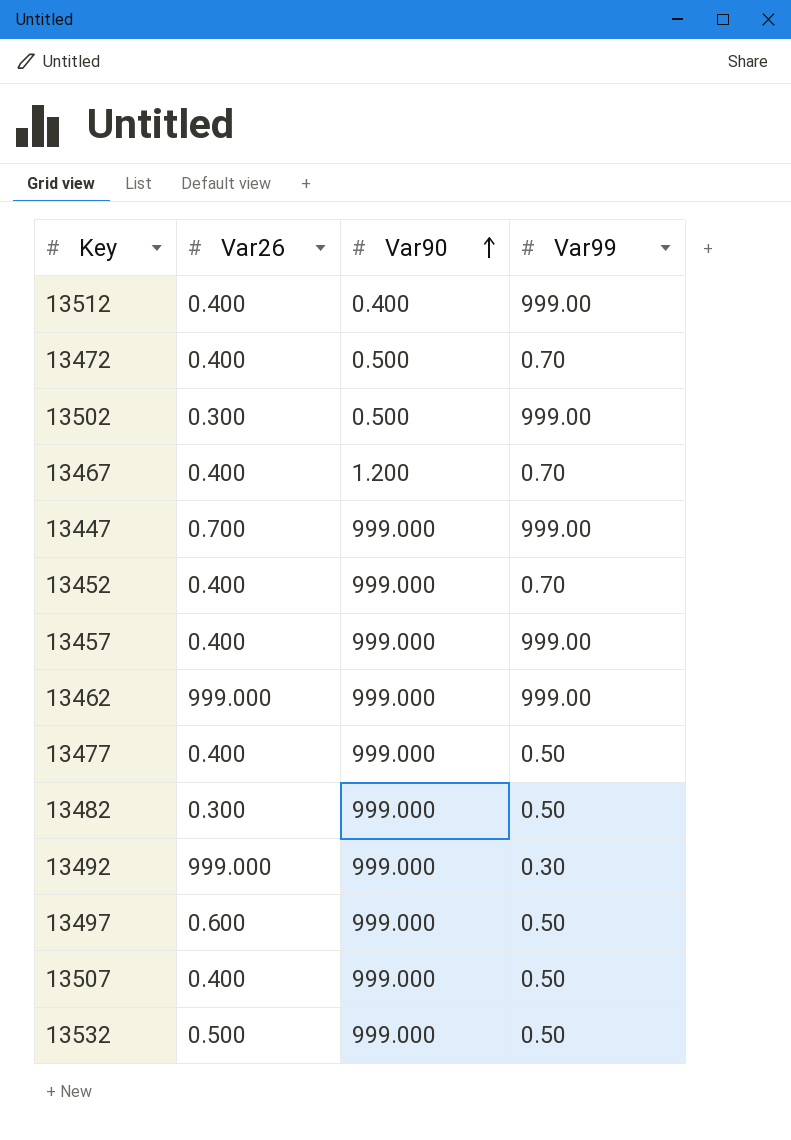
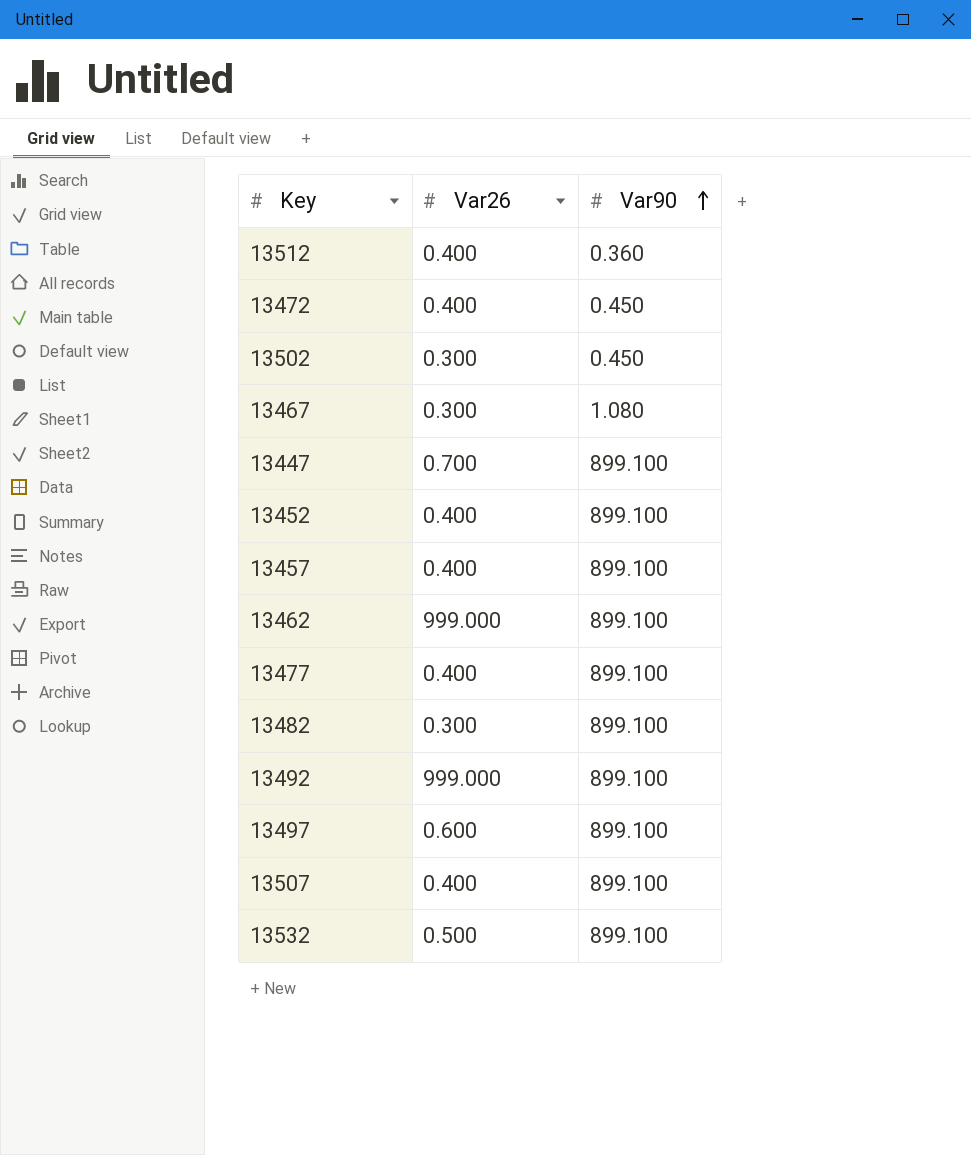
column Var99 | position: 4 -> none
13512 | Var90: 0.400 -> 0.360
13472 | Var90: 0.500 -> 0.450
13502 | Var90: 0.500 -> 0.450
13467 | Var26: 0.400 -> 0.300
13467 | Var90: 1.200 -> 1.080
13447 | Var90: 999.000 -> 899.100
13452 | Var90: 999.000 -> 899.100
13457 | Var90: 999.000 -> 899.100
13462 | Var90: 999.000 -> 899.100
13477 | Var90: 999.000 -> 899.100
13482 | Var90: 999.000 -> 899.100
13492 | Var90: 999.000 -> 899.100
13497 | Var90: 999.000 -> 899.100
13507 | Var90: 999.000 -> 899.100
13532 | Var90: 999.000 -> 899.100

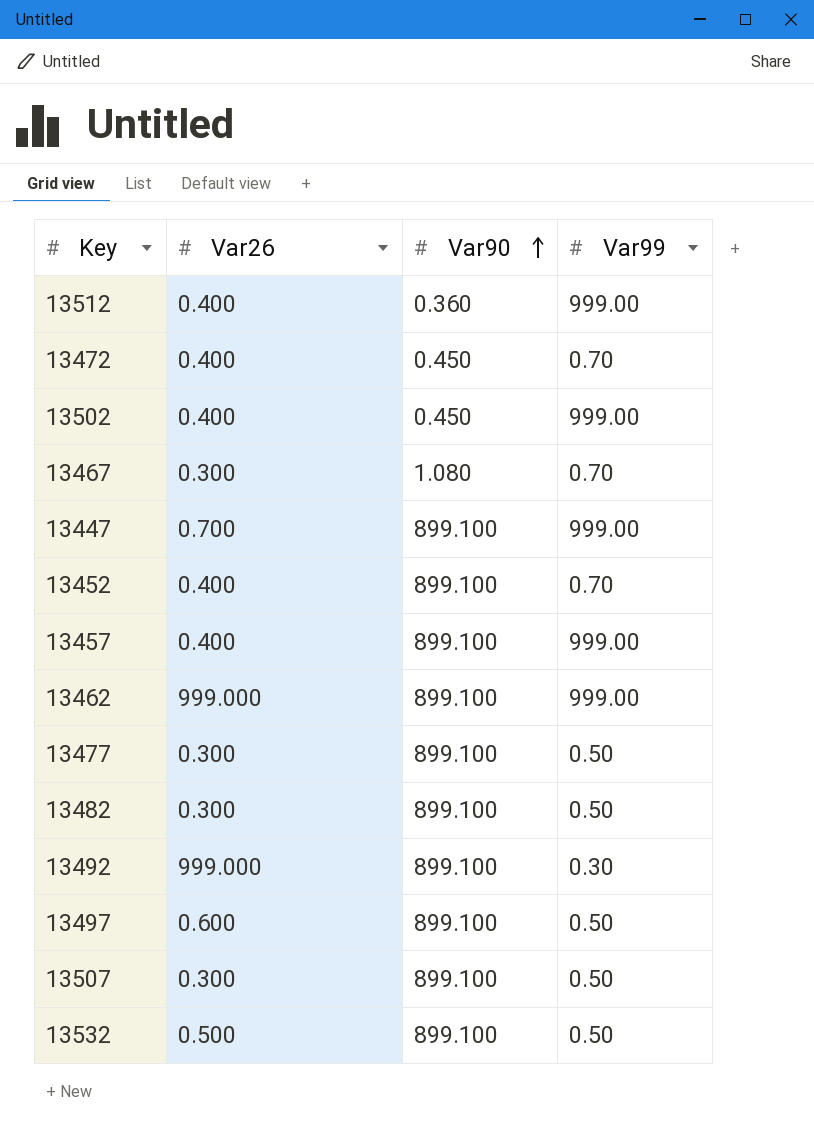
column Var99 | position: none -> 4
13502 | Var26: 0.300 -> 0.400
13477 | Var26: 0.400 -> 0.300
13507 | Var26: 0.400 -> 0.300

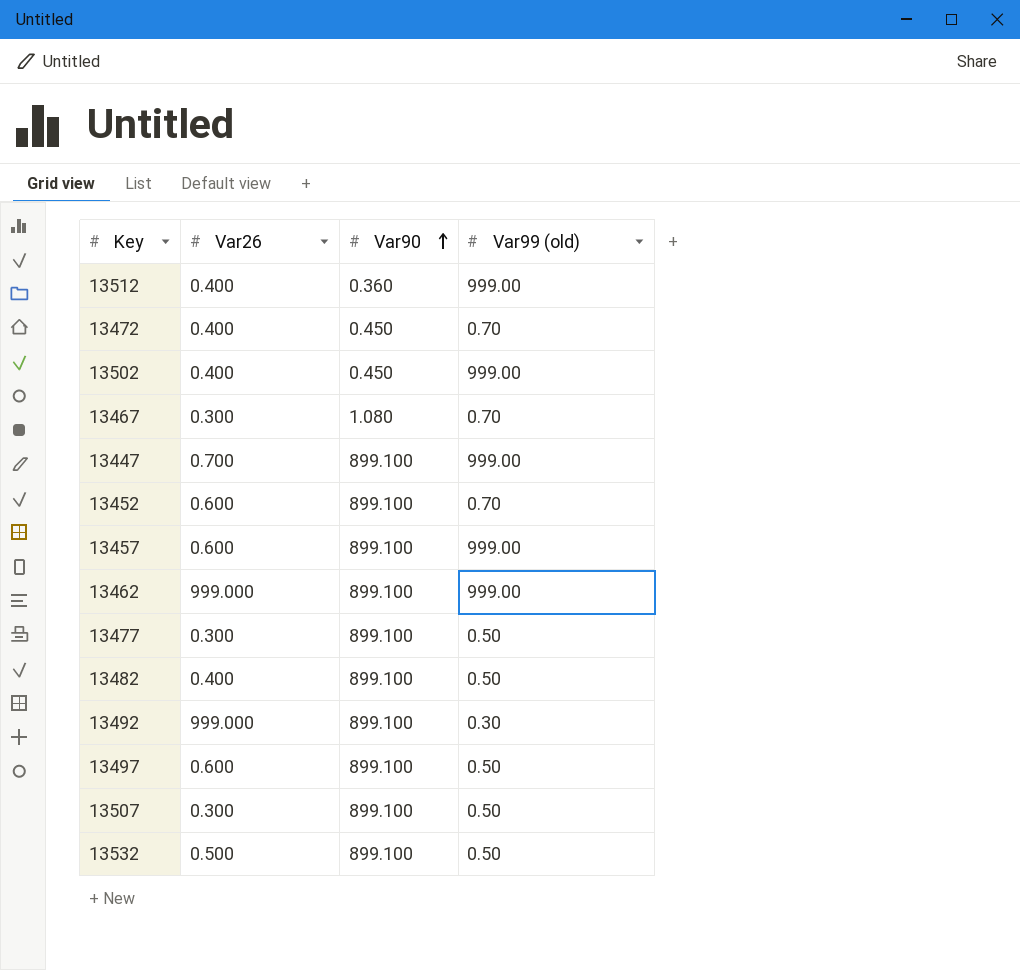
column name: Var99 -> Var99 (old)
13452 | Var26: 0.400 -> 0.600
13457 | Var26: 0.400 -> 0.600
13482 | Var26: 0.300 -> 0.400

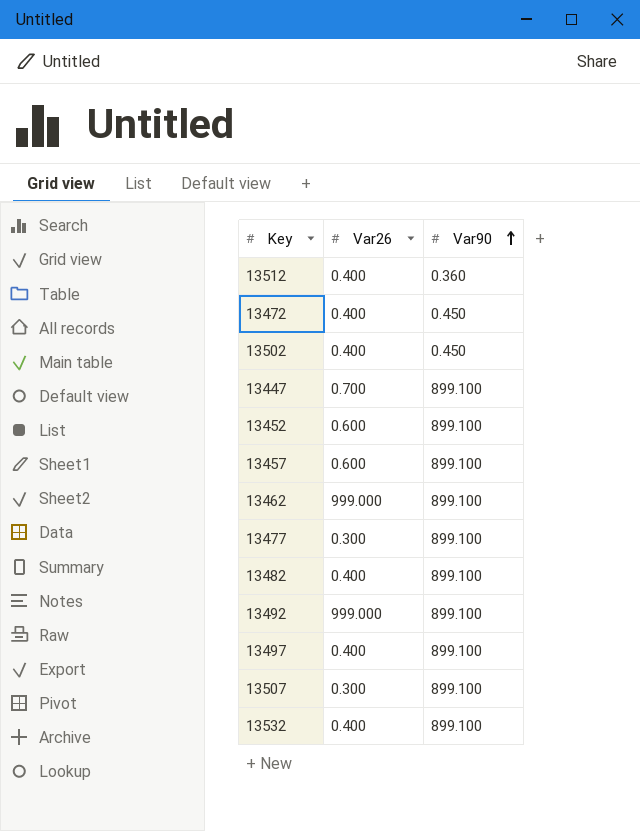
column Var99 (old) | position: 4 -> none
row 13467: 0.300 | 1.080 | 0.70 -> none
13497 | Var26: 0.600 -> 0.400
13532 | Var26: 0.500 -> 0.400

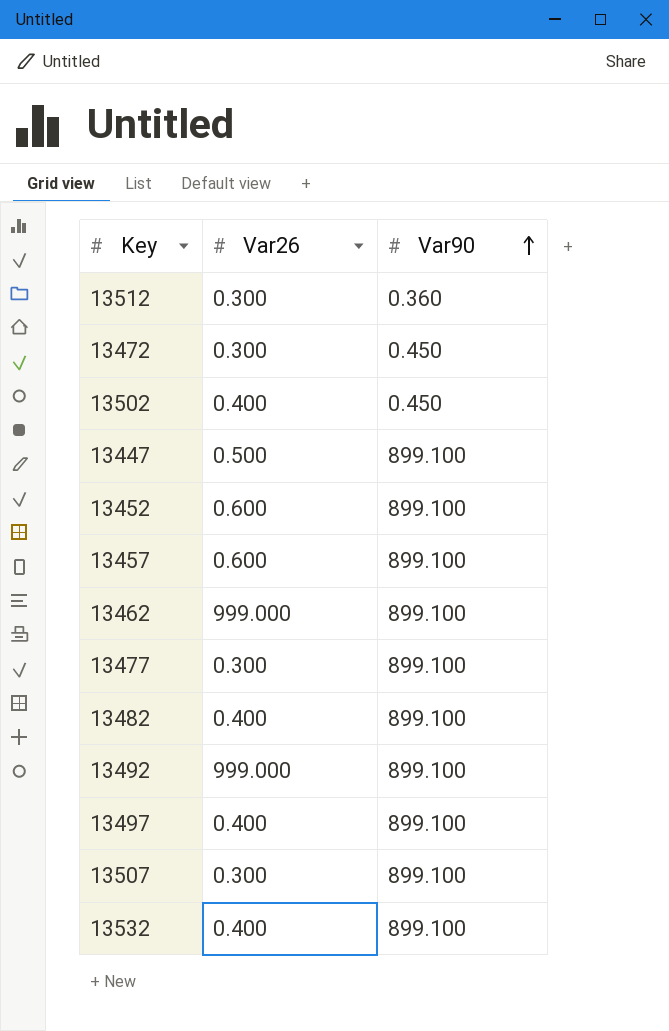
13512 | Var26: 0.400 -> 0.300
13472 | Var26: 0.400 -> 0.300
13447 | Var26: 0.700 -> 0.500

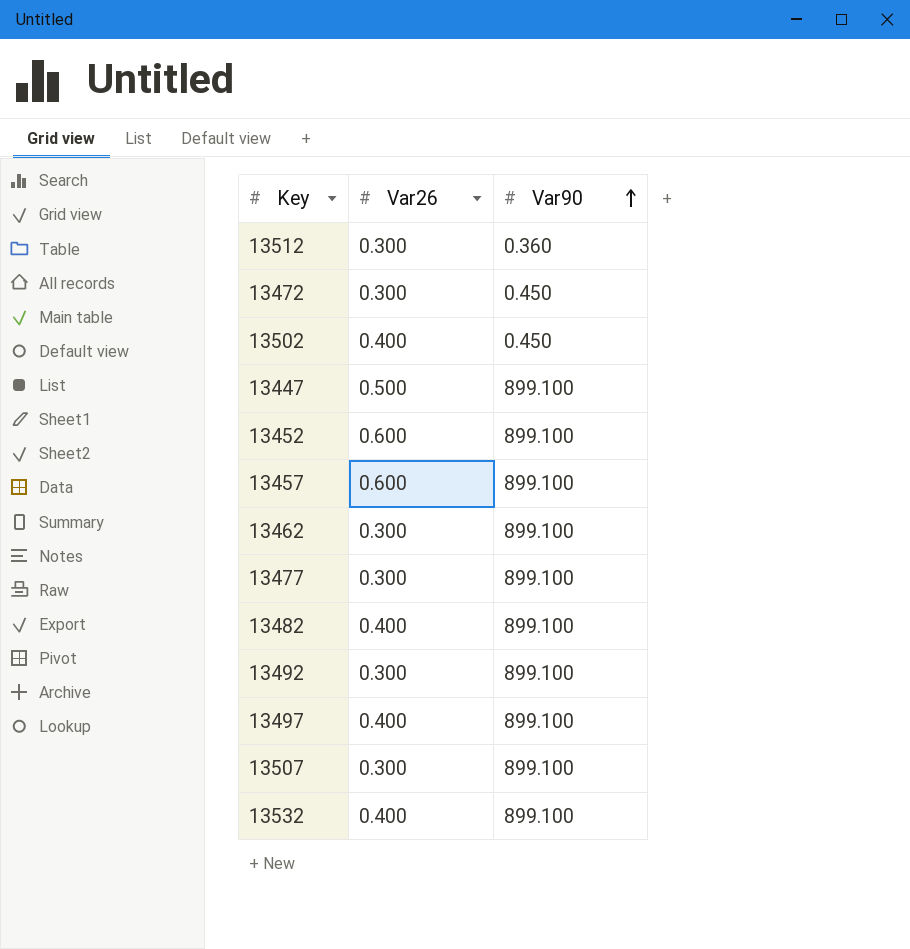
13462 | Var26: 999.000 -> 0.300
13492 | Var26: 999.000 -> 0.300

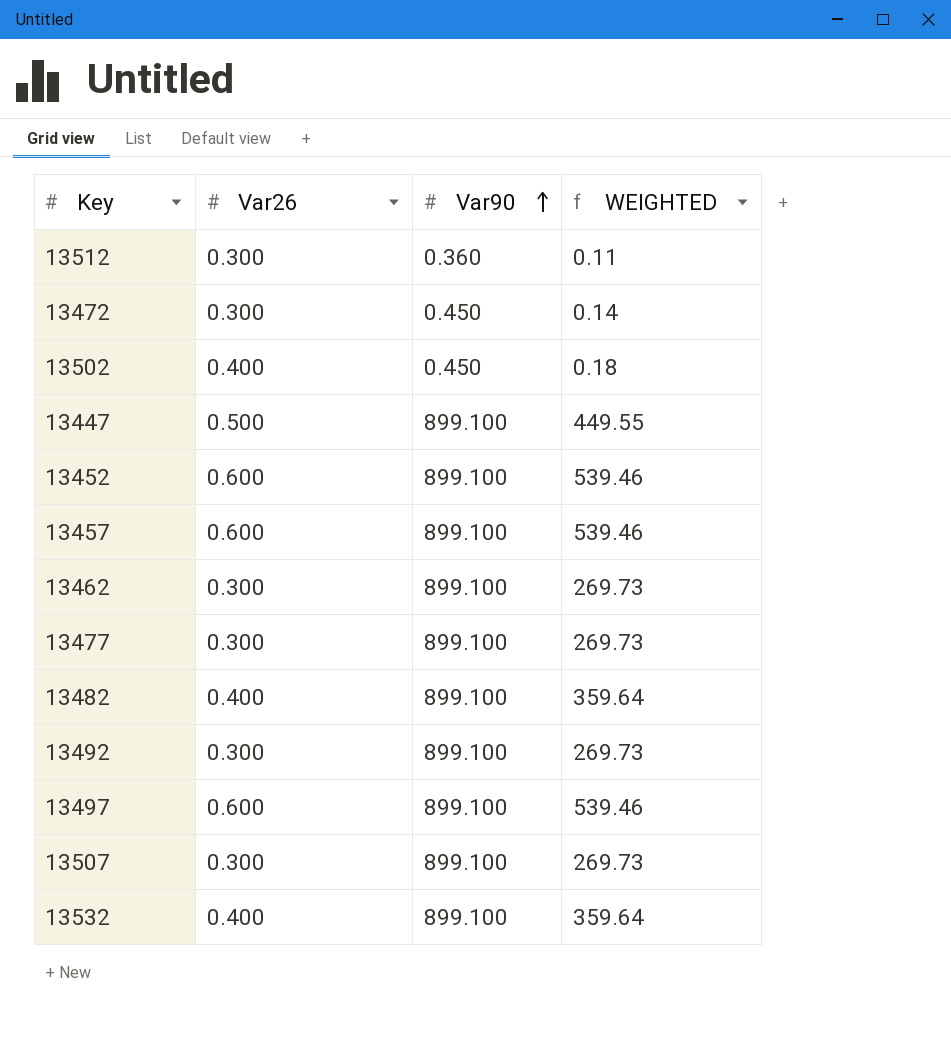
column WEIGHTED | formula: none -> [Var26] * [Var90]
13497 | Var26: 0.400 -> 0.600

